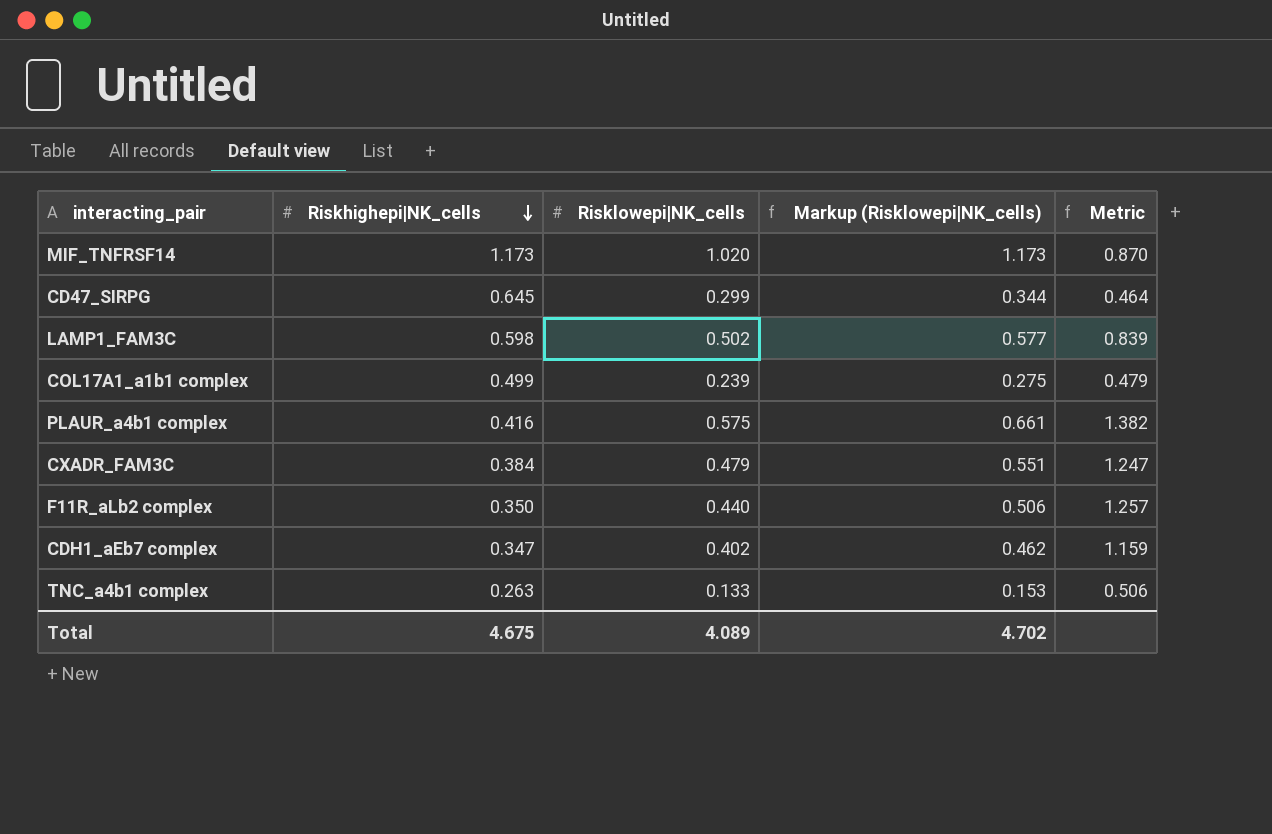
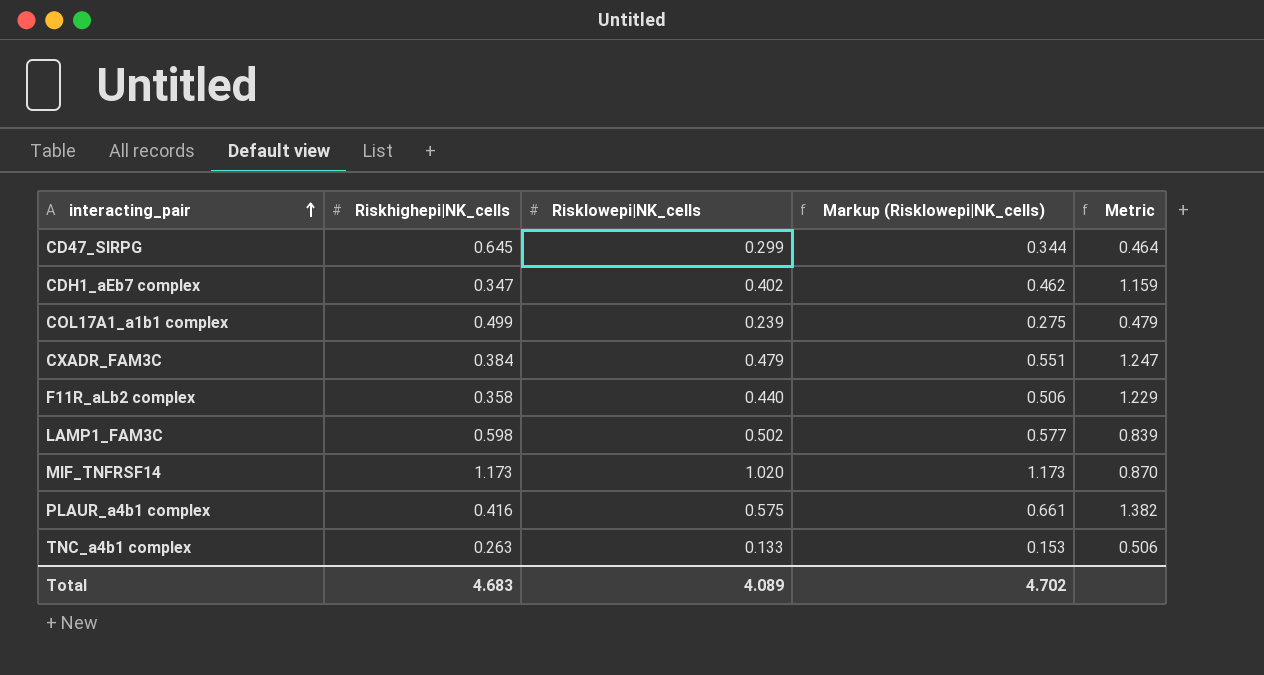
row order: Riskhighepi|NK_cells descending -> interacting_pair ascending
F11R_aLb2 complex | Riskhighepi|NK_cells: 0.350 -> 0.358
F11R_aLb2 complex | Metric: 1.257 -> 1.229
Total | Riskhighepi|NK_cells: 4.675 -> 4.683

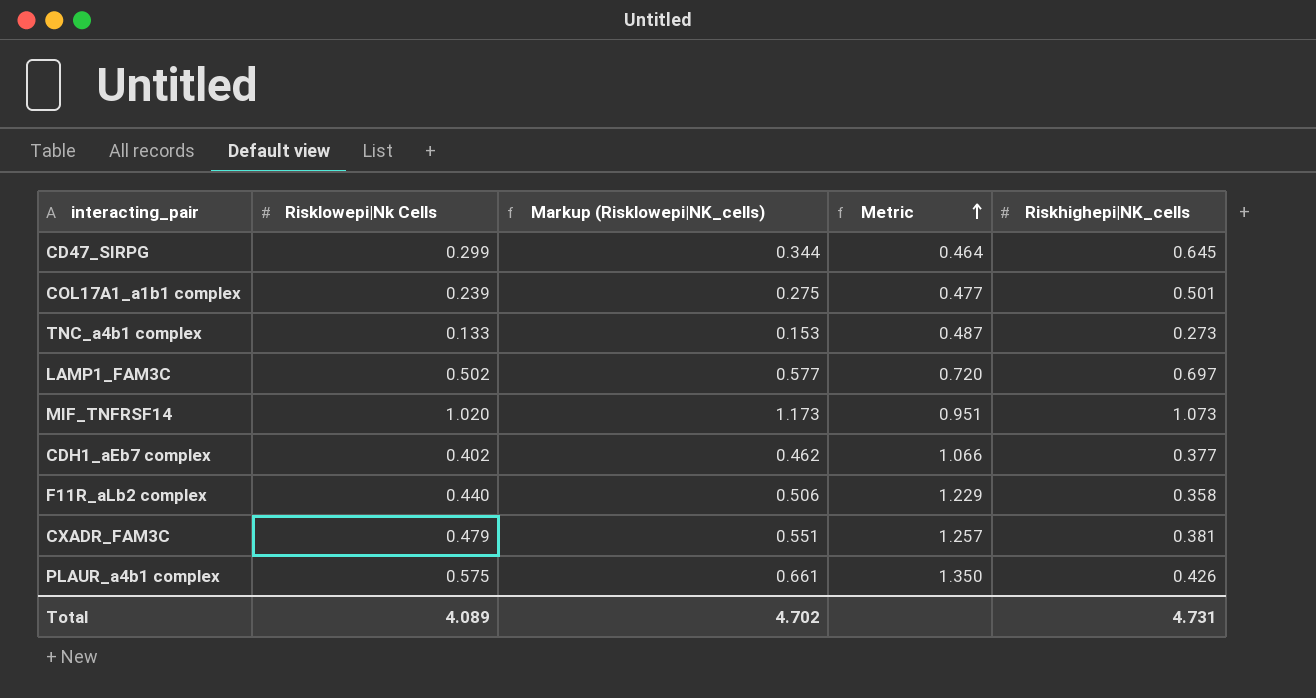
row order: interacting_pair ascending -> Metric ascending
column name: Risklowepi|NK_cells -> Risklowepi|Nk Cells
column Riskhighepi|NK_cells | position: 2 -> 5
COL17A1_a1b1 complex | Metric: 0.479 -> 0.477
COL17A1_a1b1 complex | Riskhighepi|NK_cells: 0.499 -> 0.501
TNC_a4b1 complex | Metric: 0.506 -> 0.487
TNC_a4b1 complex | Riskhighepi|NK_cells: 0.263 -> 0.273
LAMP1_FAM3C | Metric: 0.839 -> 0.720
LAMP1_FAM3C | Riskhighepi|NK_cells: 0.598 -> 0.697
MIF_TNFRSF14 | Metric: 0.870 -> 0.951
MIF_TNFRSF14 | Riskhighepi|NK_cells: 1.173 -> 1.073
CDH1_aEb7 complex | Metric: 1.159 -> 1.066
CDH1_aEb7 complex | Riskhighepi|NK_cells: 0.347 -> 0.377
CXADR_FAM3C | Metric: 1.247 -> 1.257
CXADR_FAM3C | Riskhighepi|NK_cells: 0.384 -> 0.381
PLAUR_a4b1 complex | Metric: 1.382 -> 1.350
PLAUR_a4b1 complex | Riskhighepi|NK_cells: 0.416 -> 0.426
Total | Riskhighepi|NK_cells: 4.683 -> 4.731

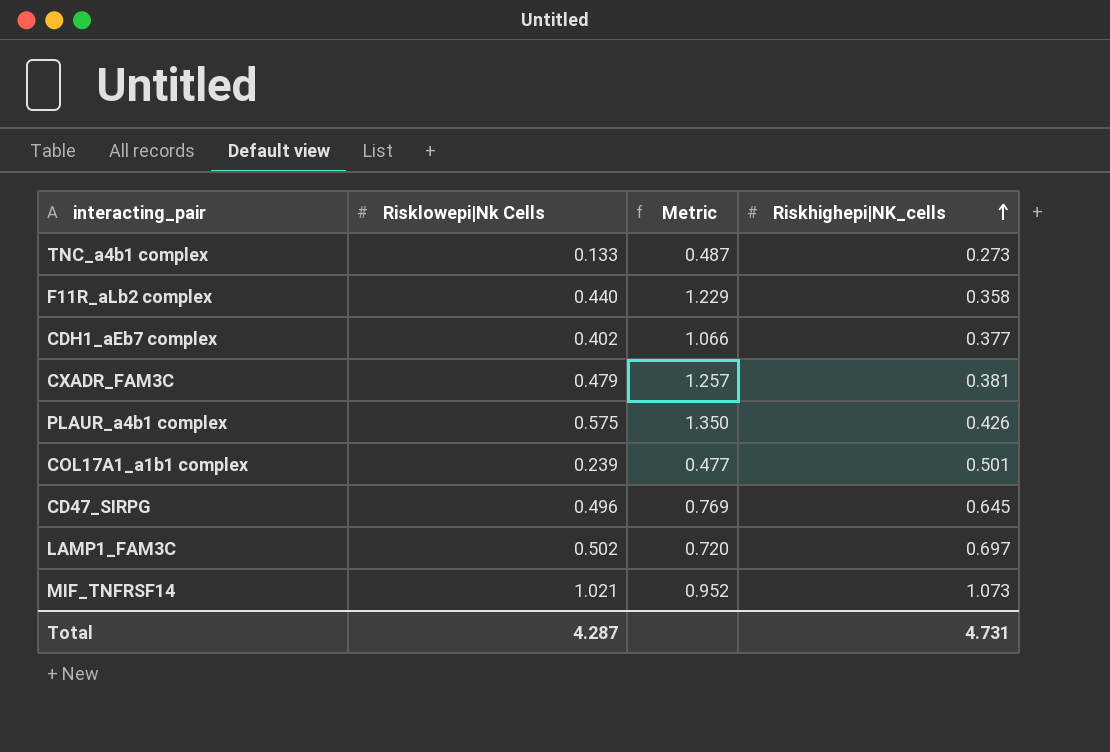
row order: Metric ascending -> Riskhighepi|NK_cells ascending
column Markup (Risklowepi|NK_cells) | formula: [Risklowepi|Nk Cells] * 1.15 -> none
CD47_SIRPG | Risklowepi|Nk Cells: 0.299 -> 0.496
CD47_SIRPG | Metric: 0.464 -> 0.769
MIF_TNFRSF14 | Risklowepi|Nk Cells: 1.020 -> 1.021
MIF_TNFRSF14 | Metric: 0.951 -> 0.952
Total | Risklowepi|Nk Cells: 4.089 -> 4.287

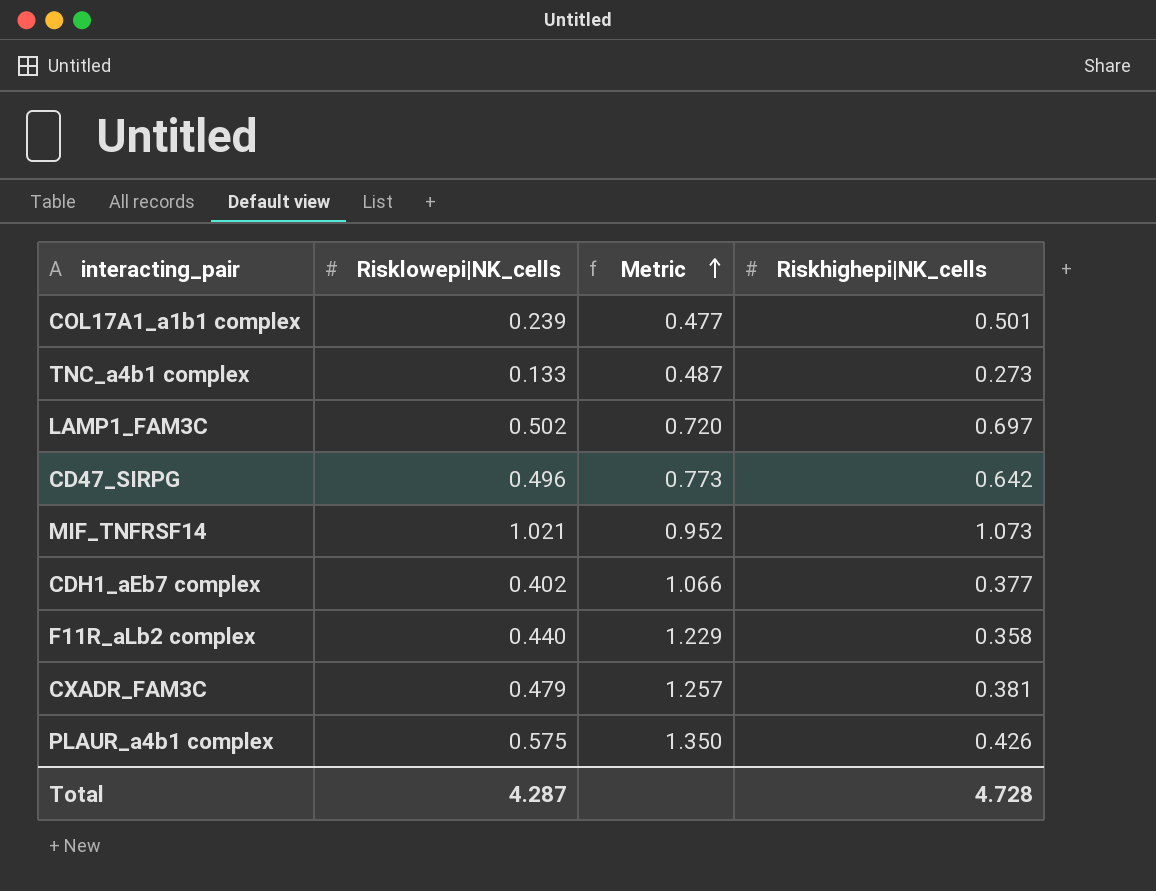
row order: Riskhighepi|NK_cells ascending -> Metric ascending
column name: Risklowepi|Nk Cells -> Risklowepi|NK_cells
CD47_SIRPG | Metric: 0.769 -> 0.773
CD47_SIRPG | Riskhighepi|NK_cells: 0.645 -> 0.642
Total | Riskhighepi|NK_cells: 4.731 -> 4.728

